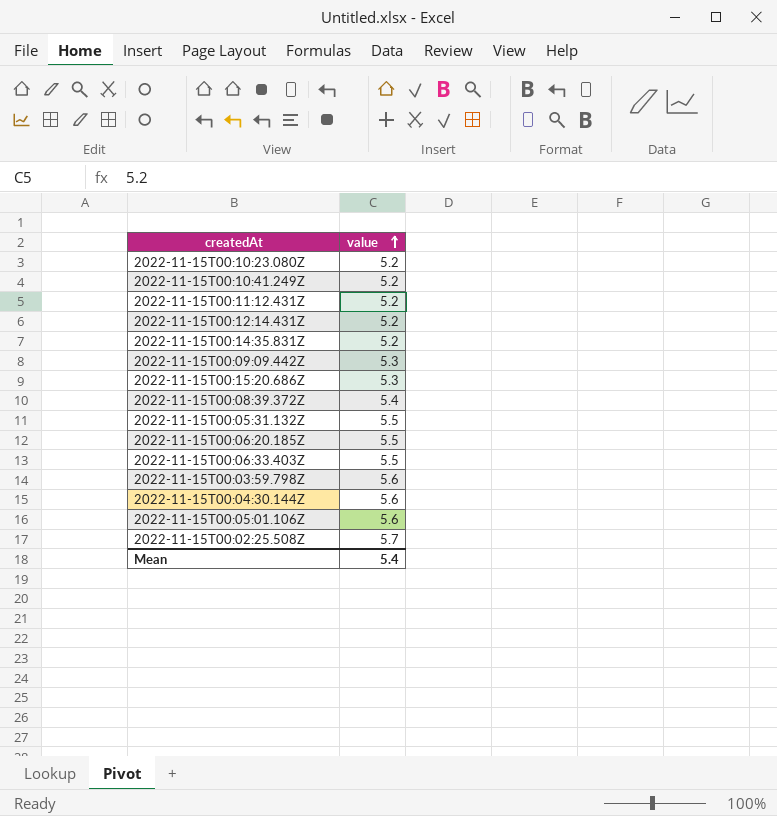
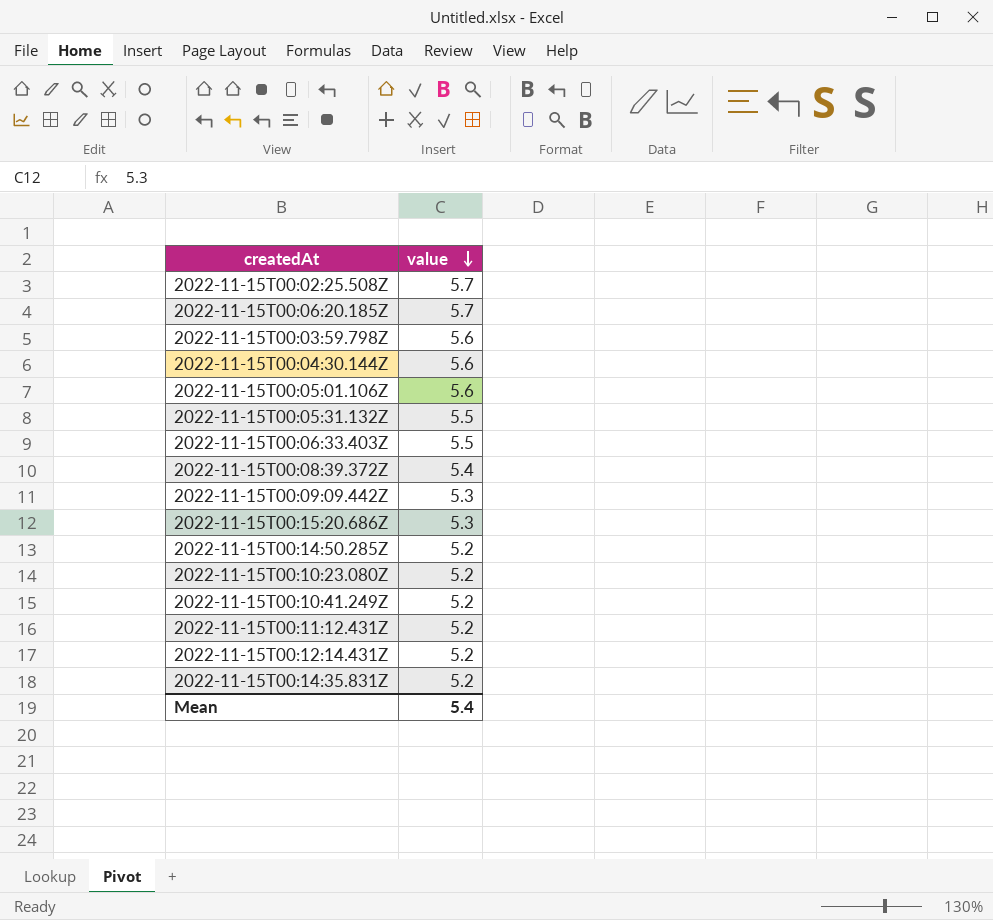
row order: value ascending -> value descending
2022-11-15T00:06:20.185Z | value: 5.5 -> 5.7
row 2022-11-15T00:14:50.285Z: none -> 5.2

